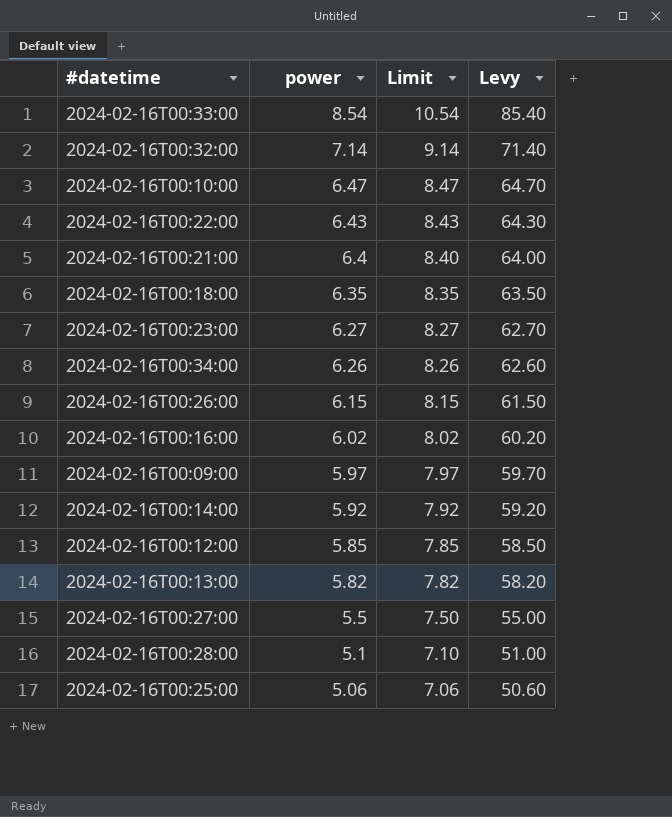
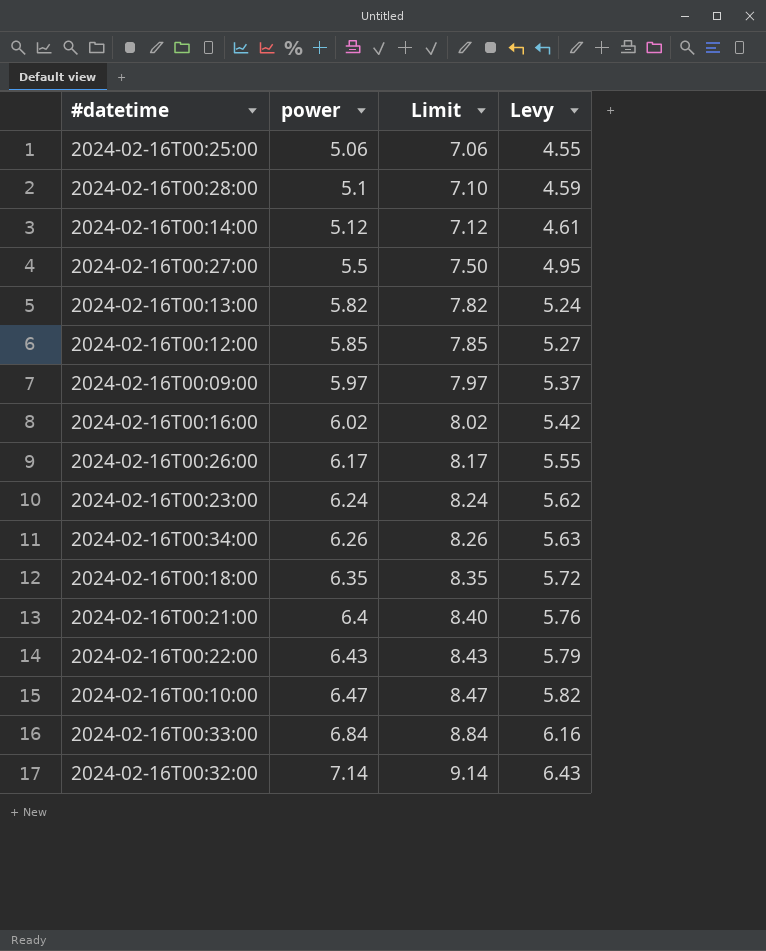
row order: power descending -> power ascending
column Levy | formula: [power] * 10 -> [power] * 0.9
2024-02-16T00:14:00 | power: 5.92 -> 5.12
2024-02-16T00:14:00 | Limit: 7.92 -> 7.12
2024-02-16T00:26:00 | power: 6.15 -> 6.17
2024-02-16T00:26:00 | Limit: 8.15 -> 8.17
2024-02-16T00:23:00 | power: 6.27 -> 6.24
2024-02-16T00:23:00 | Limit: 8.27 -> 8.24
2024-02-16T00:33:00 | power: 8.54 -> 6.84
2024-02-16T00:33:00 | Limit: 10.54 -> 8.84

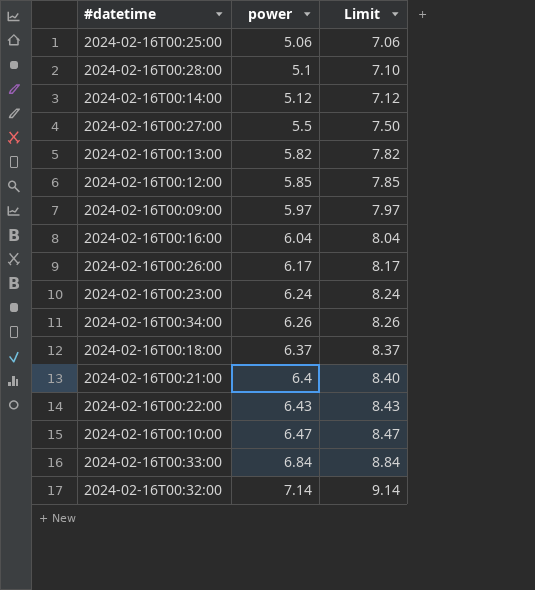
column Levy | formula: [power] * 0.9 -> none
2024-02-16T00:16:00 | power: 6.02 -> 6.04
2024-02-16T00:16:00 | Limit: 8.02 -> 8.04
2024-02-16T00:18:00 | power: 6.35 -> 6.37
2024-02-16T00:18:00 | Limit: 8.35 -> 8.37

